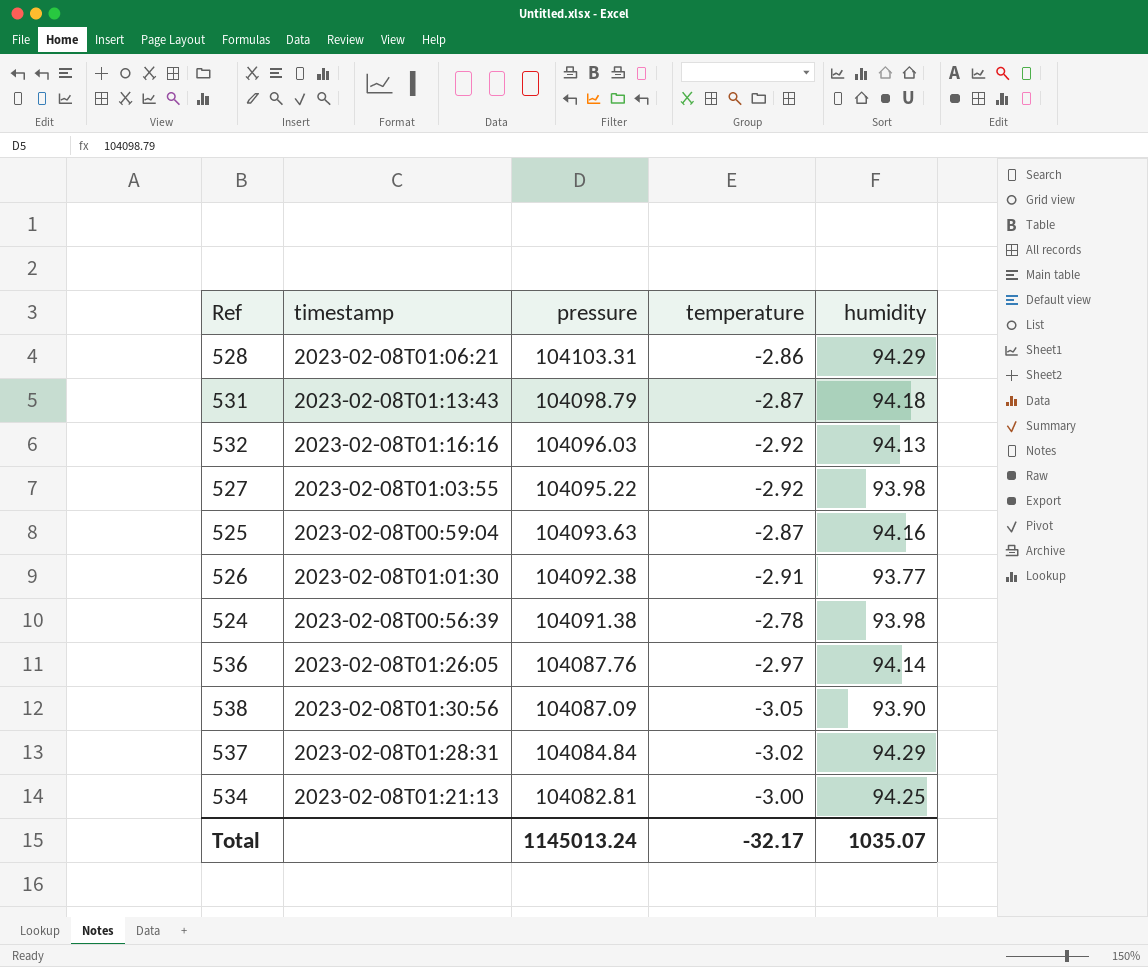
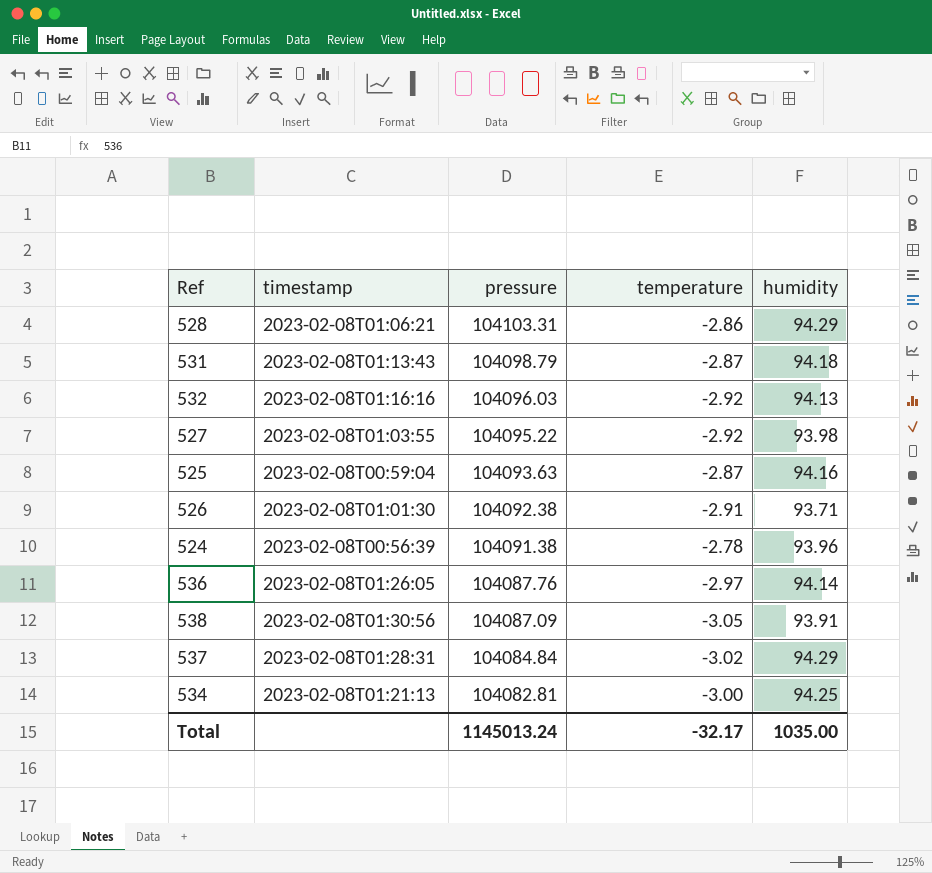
526 | humidity: 93.77 -> 93.71
524 | humidity: 93.98 -> 93.96
538 | humidity: 93.90 -> 93.91
Total | humidity: 1035.07 -> 1035.00

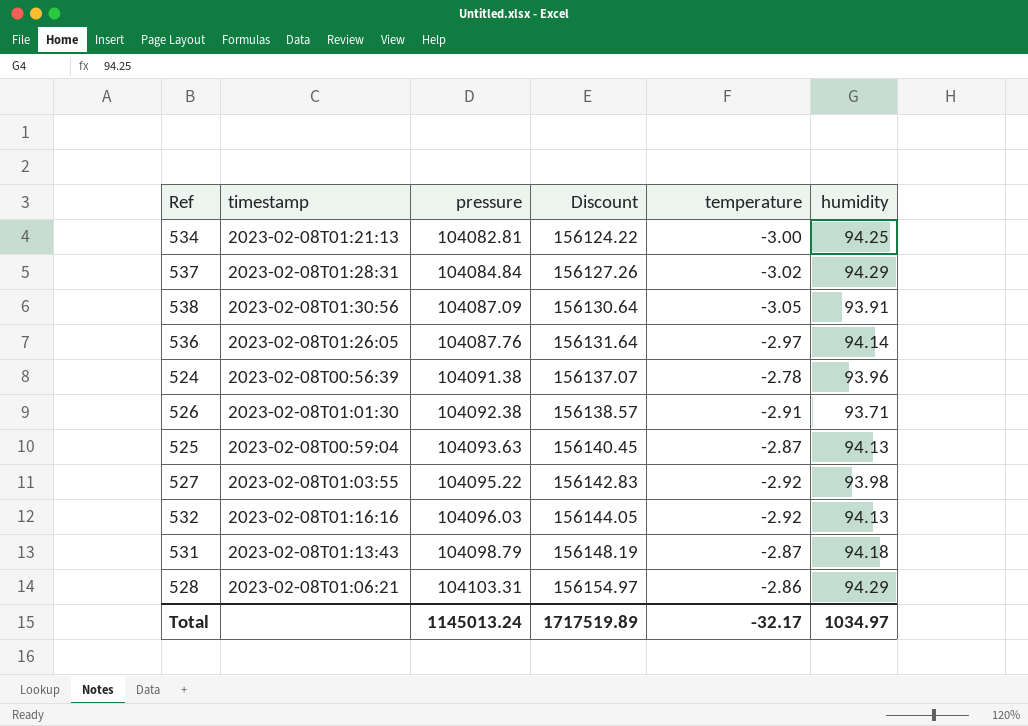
row order: pressure descending -> pressure ascending
column Discount | formula: none -> [pressure] * 1.5
525 | humidity: 94.16 -> 94.13
Total | humidity: 1035.00 -> 1034.97

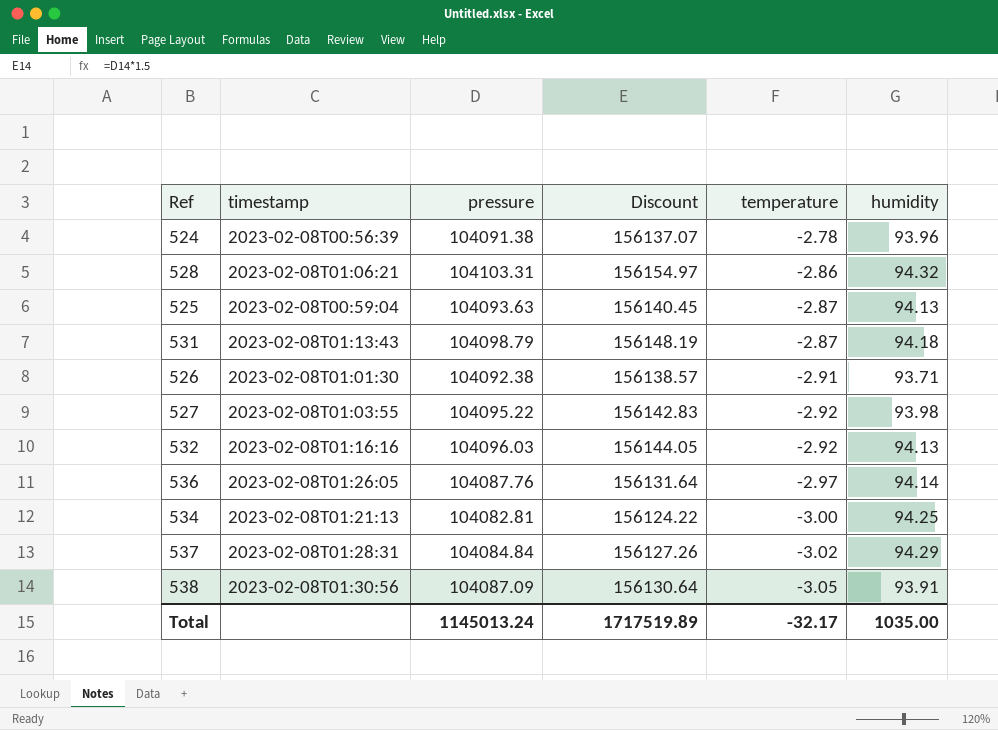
row order: pressure ascending -> temperature descending
528 | humidity: 94.29 -> 94.32
Total | humidity: 1034.97 -> 1035.00

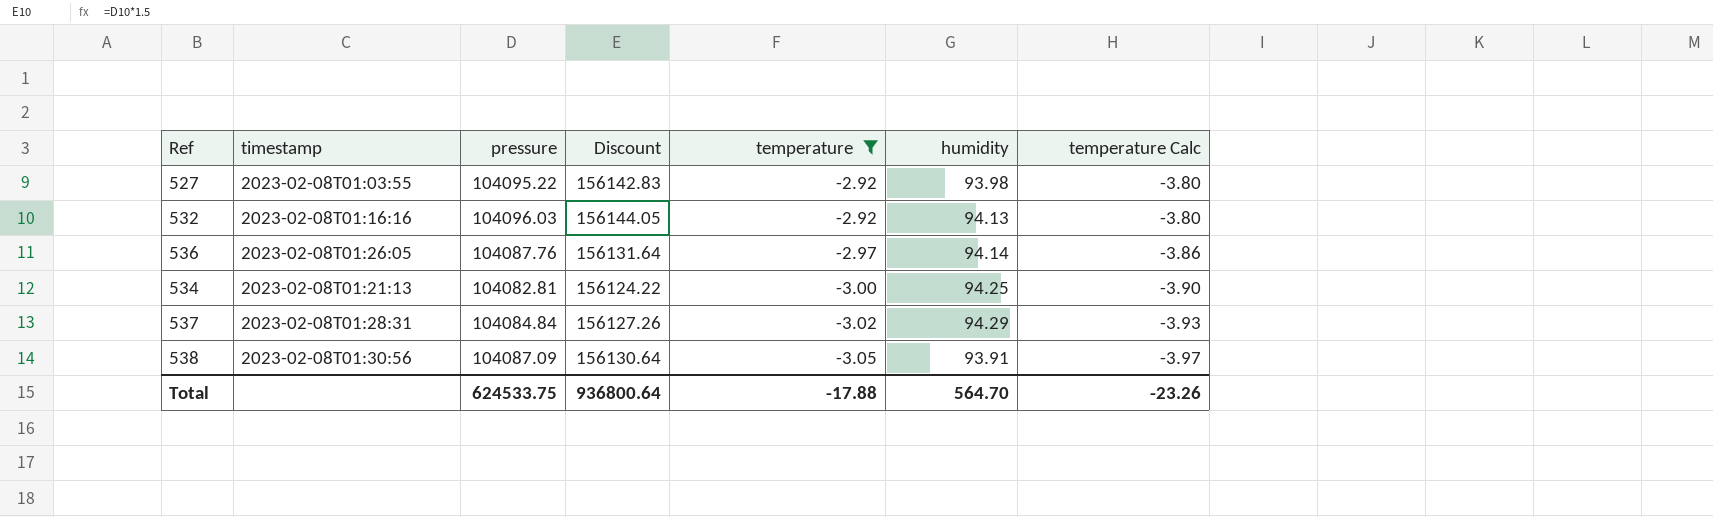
filter: none -> temperature <= -2.92
column temperature Calc | formula: none -> [temperature] * 1.3
Total | pressure: 1145013.24 -> 624533.75
Total | Discount: 1717519.89 -> 936800.64
Total | temperature: -32.17 -> -17.88
Total | humidity: 1035.00 -> 564.70

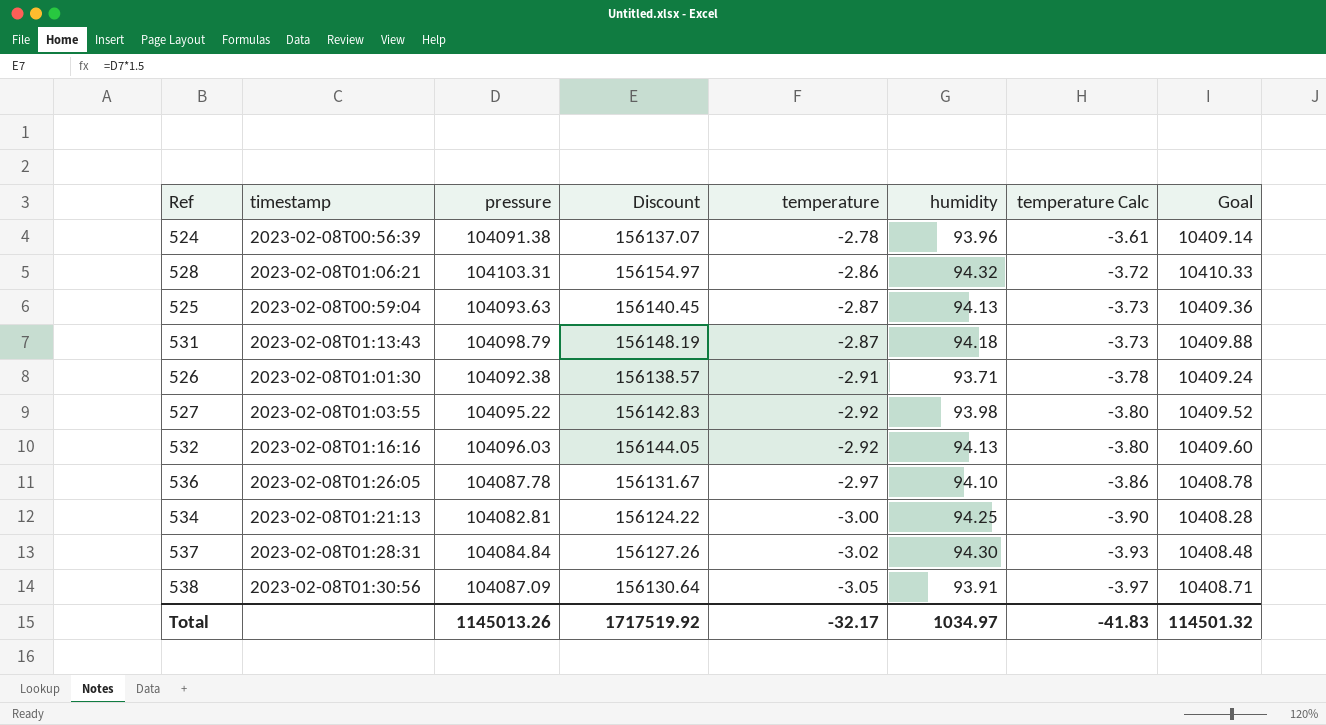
filter: temperature <= -2.92 -> none
column Goal | formula: none -> [pressure] * 0.1
536 | pressure: 104087.76 -> 104087.78
536 | Discount: 156131.64 -> 156131.67
536 | humidity: 94.14 -> 94.10
537 | humidity: 94.29 -> 94.30
Total | pressure: 624533.75 -> 1145013.26
Total | Discount: 936800.64 -> 1717519.92
Total | temperature: -17.88 -> -32.17
Total | humidity: 564.70 -> 1034.97
Total | temperature Calc: -23.26 -> -41.83

